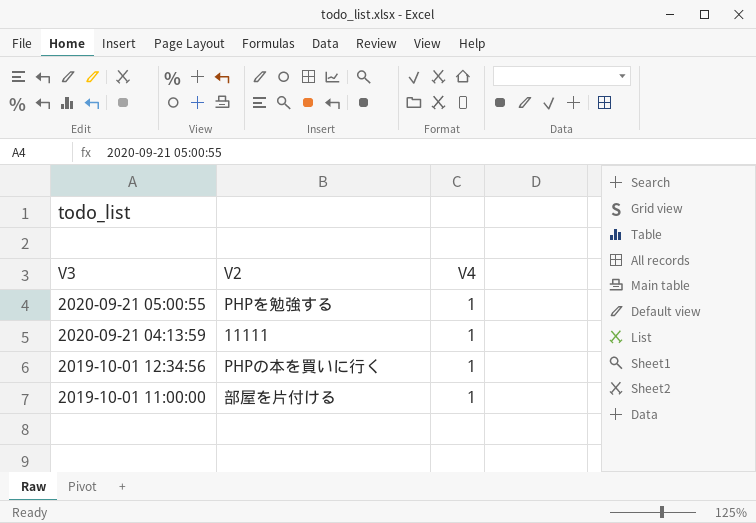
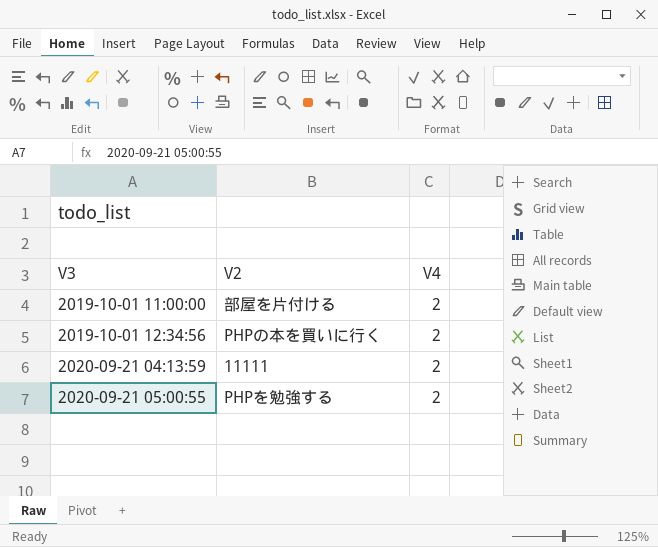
row order: V3 descending -> V3 ascending
2019-10-01 11:00:00 | V4: 1 -> 2
2019-10-01 12:34:56 | V4: 1 -> 2
2020-09-21 04:13:59 | V4: 1 -> 2
2020-09-21 05:00:55 | V4: 1 -> 2

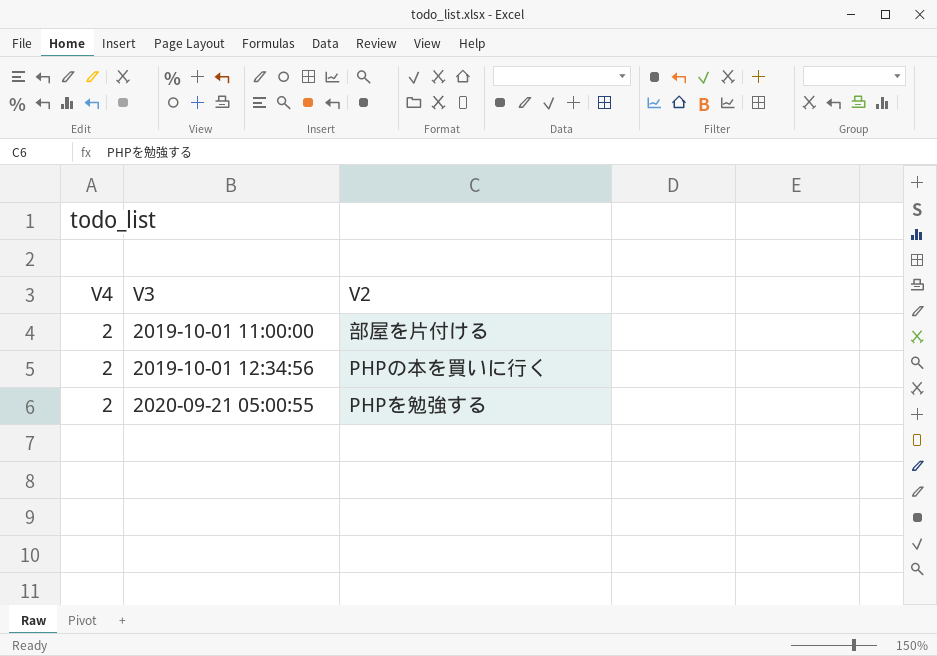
column V4 | position: 3 -> 1
row 2020-09-21 04:13:59: 11111 | 2 -> none

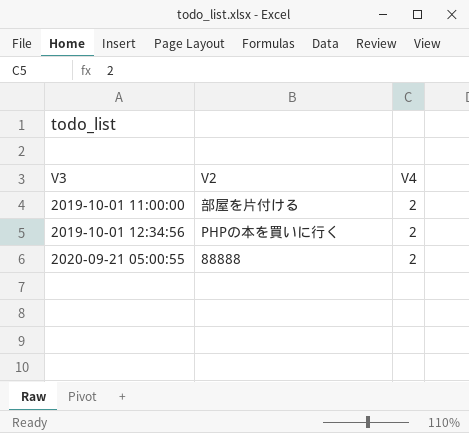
column V4 | position: 1 -> 3
2020-09-21 05:00:55 | V2: PHPを勉強する -> 88888

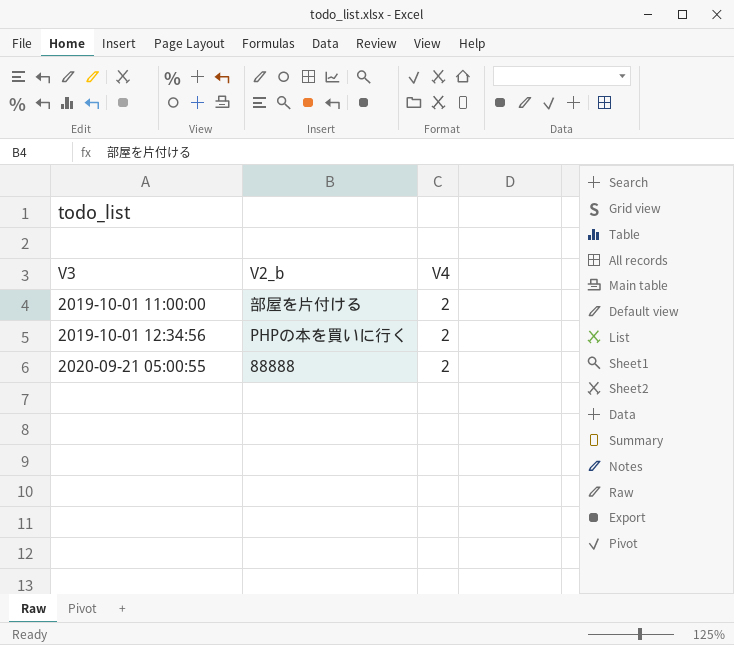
column name: V2 -> V2_b

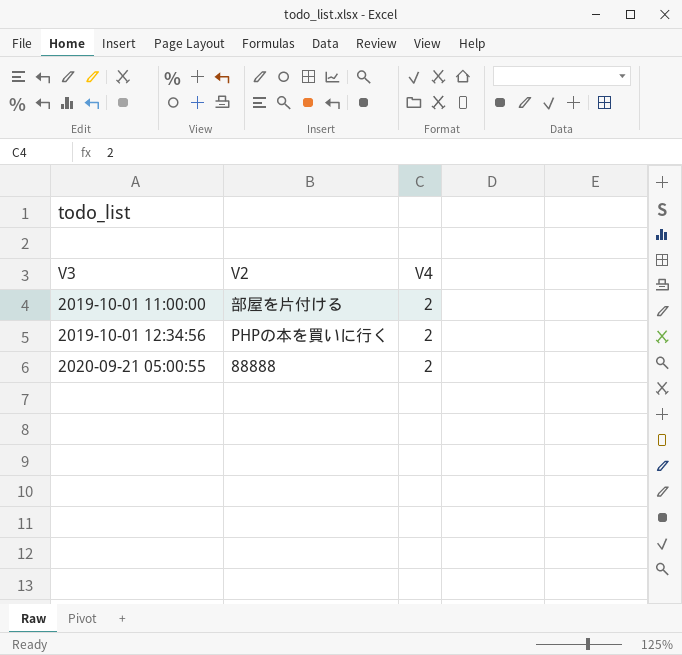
column name: V2_b -> V2

